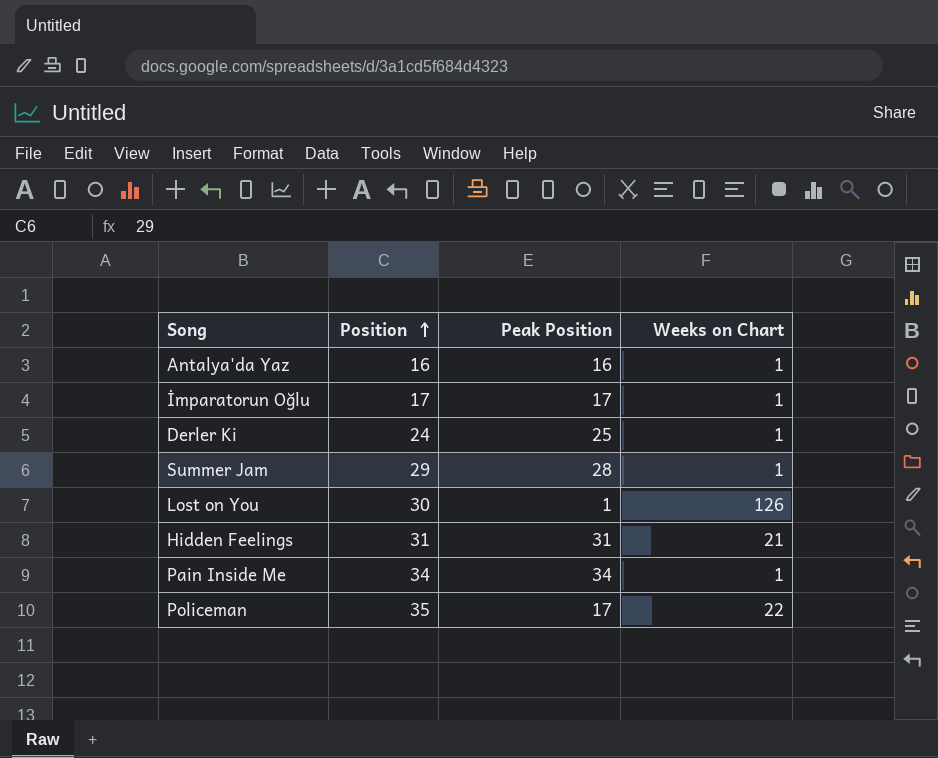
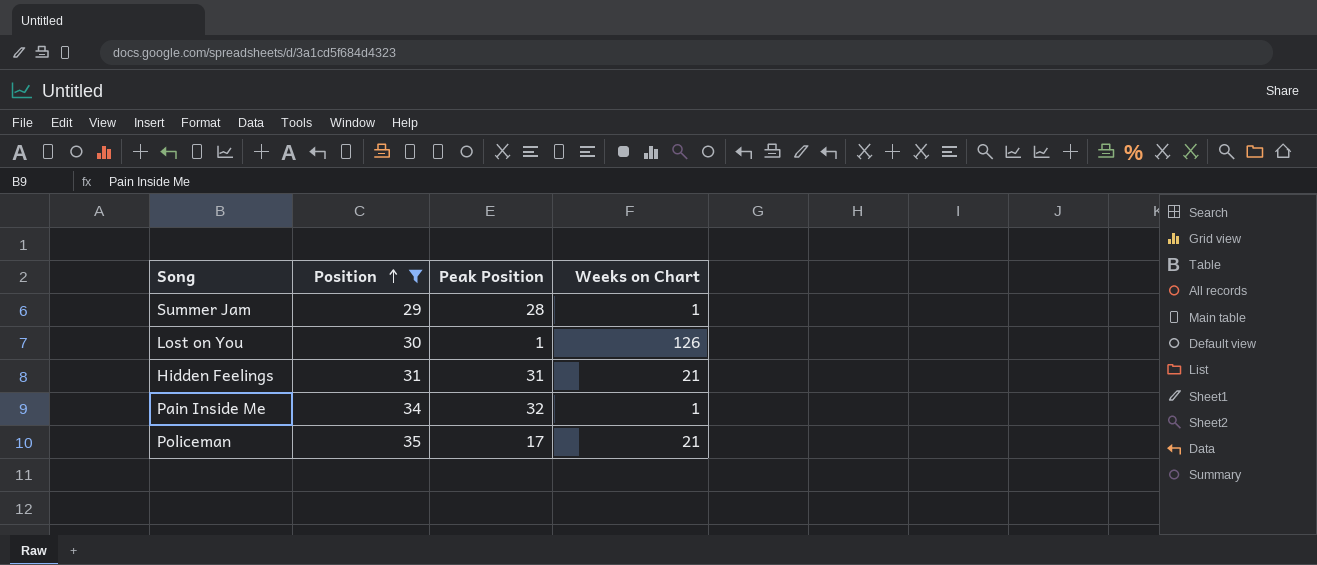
filter: none -> Position >= 29
Pain Inside Me | Peak Position: 34 -> 32
Policeman | Weeks on Chart: 22 -> 21

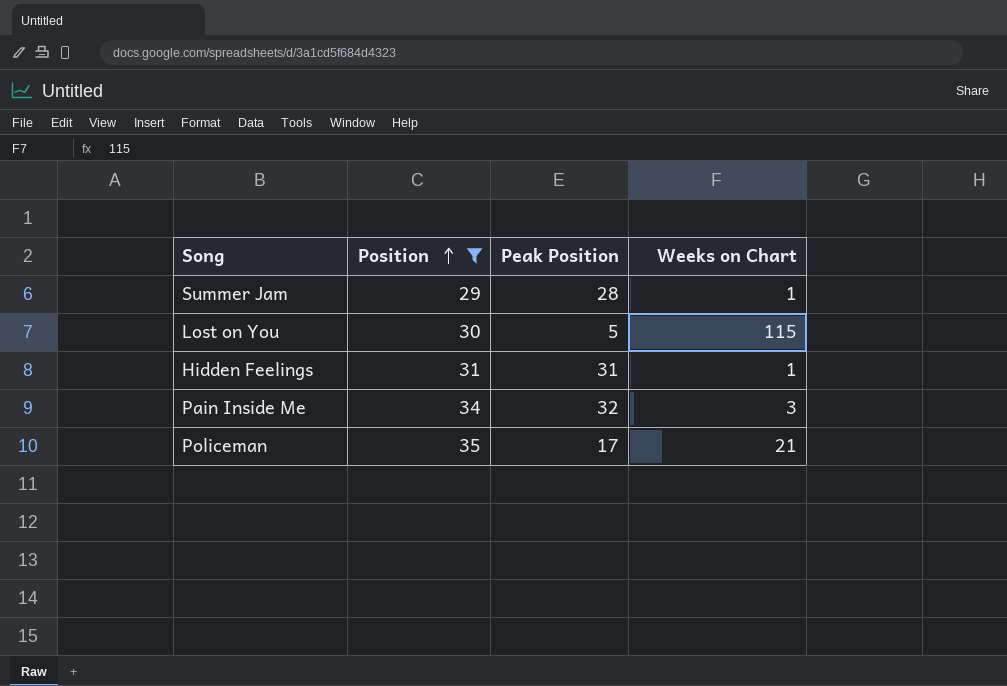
Lost on You | Peak Position: 1 -> 5
Lost on You | Weeks on Chart: 126 -> 115
Hidden Feelings | Weeks on Chart: 21 -> 1
Pain Inside Me | Weeks on Chart: 1 -> 3

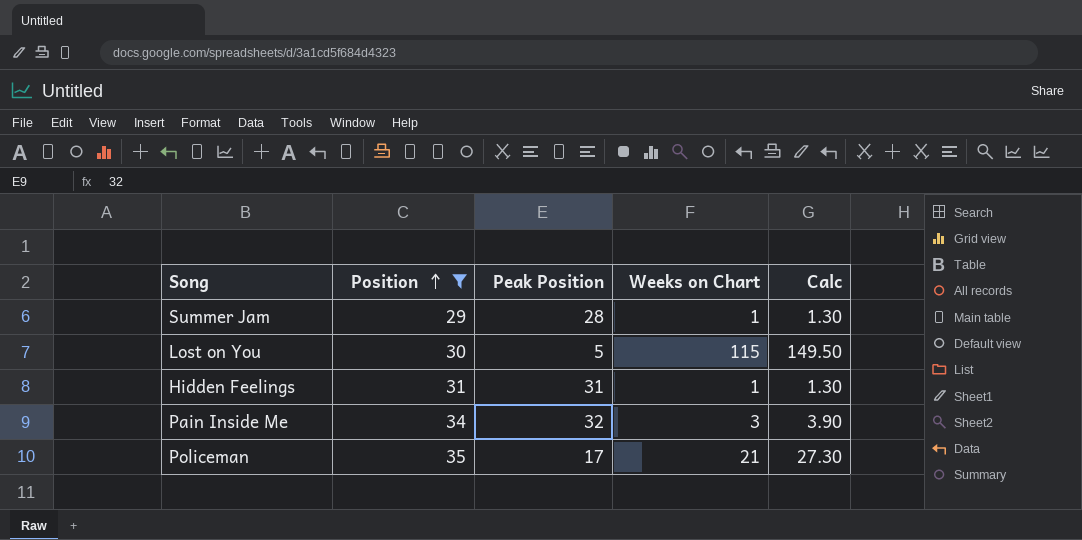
column Calc | formula: none -> [Weeks on Chart] * 1.3

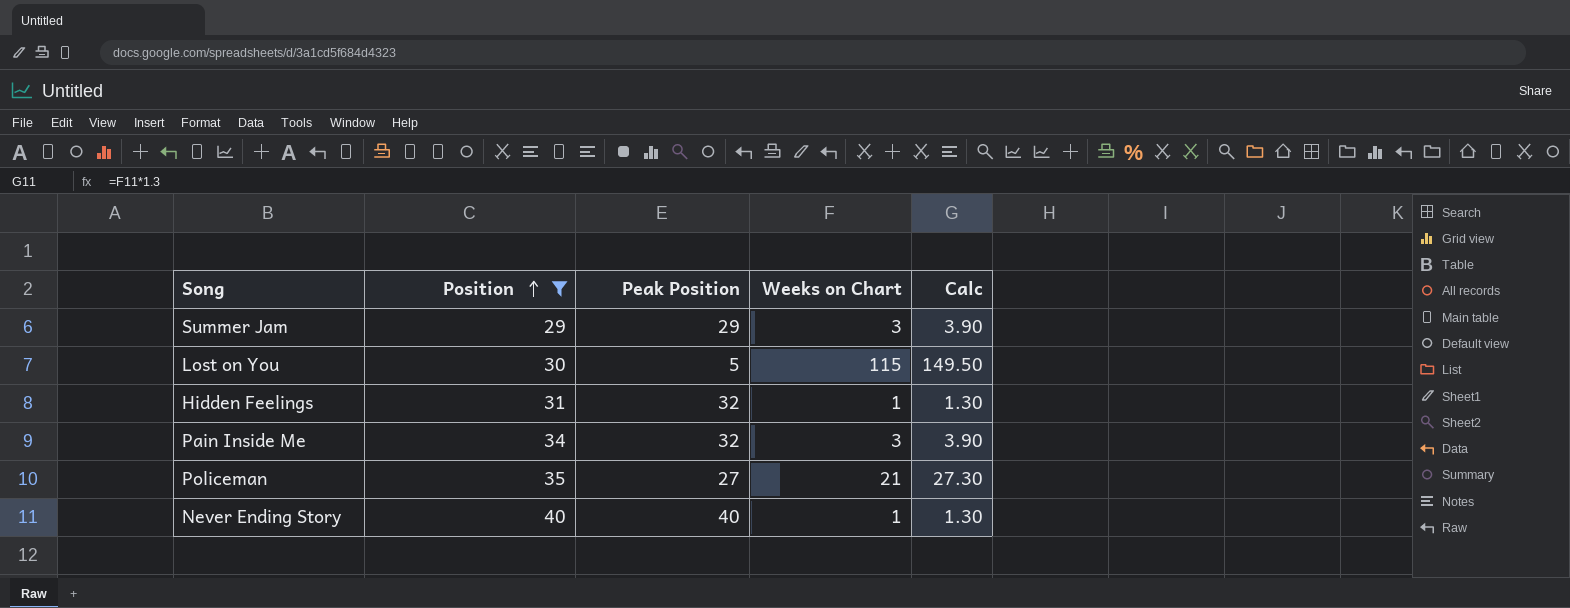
Summer Jam | Peak Position: 28 -> 29
Summer Jam | Weeks on Chart: 1 -> 3
Summer Jam | Calc: 1.30 -> 3.90
Hidden Feelings | Peak Position: 31 -> 32
Policeman | Peak Position: 17 -> 27
row Never Ending Story: none -> 40 | 40 | 1 | 1.30

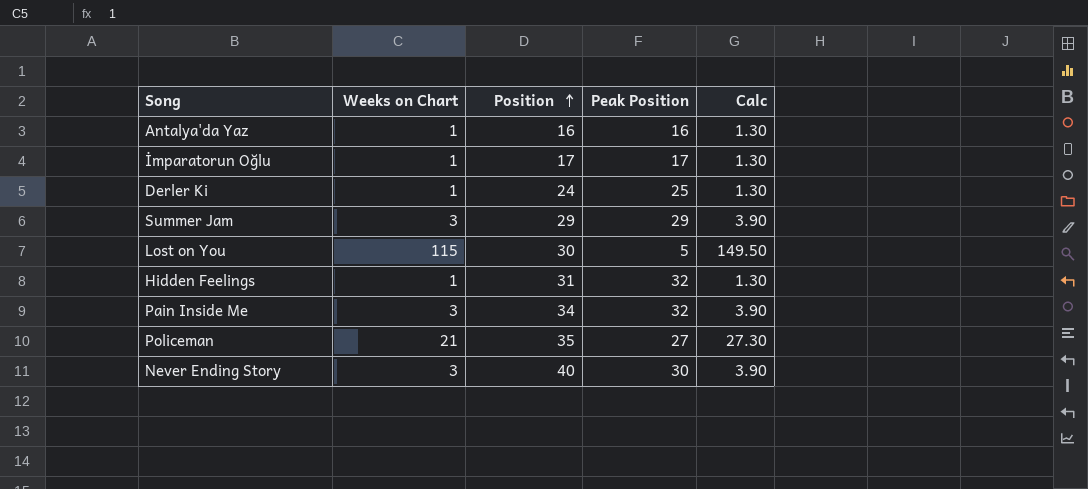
filter: Position >= 29 -> none
column Weeks on Chart | position: 4 -> 2
Never Ending Story | Weeks on Chart: 1 -> 3
Never Ending Story | Peak Position: 40 -> 30
Never Ending Story | Calc: 1.30 -> 3.90

